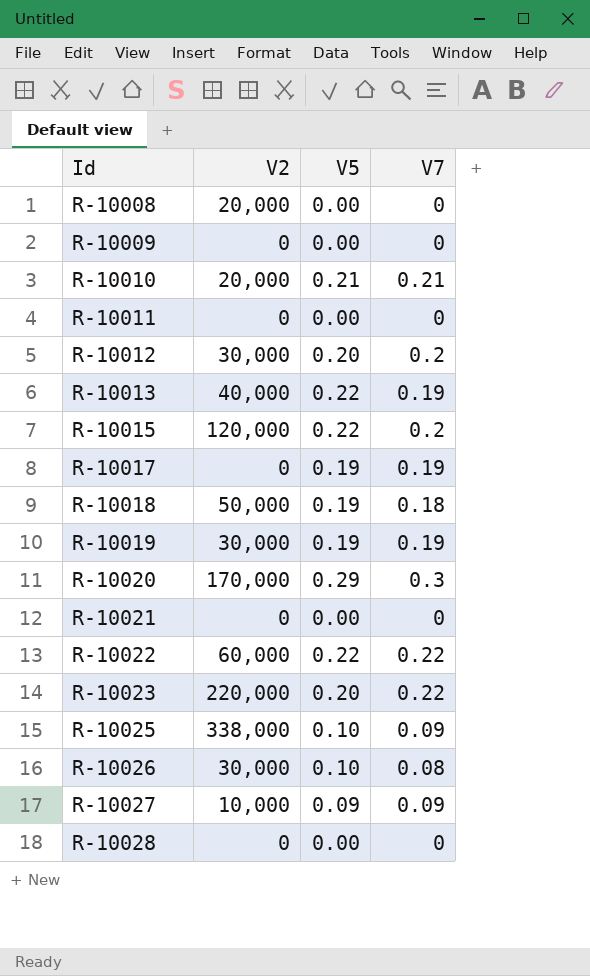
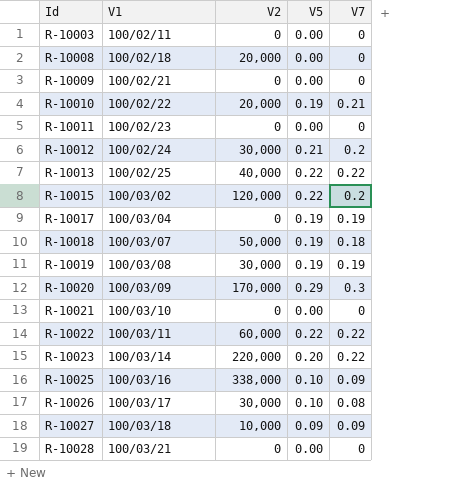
column V1 | position: none -> 2
row R-10003: none -> 100/02/11 | 0 | 0.00 | 0
R-10010 | V5: 0.21 -> 0.19
R-10012 | V5: 0.20 -> 0.21
R-10013 | V7: 0.19 -> 0.22

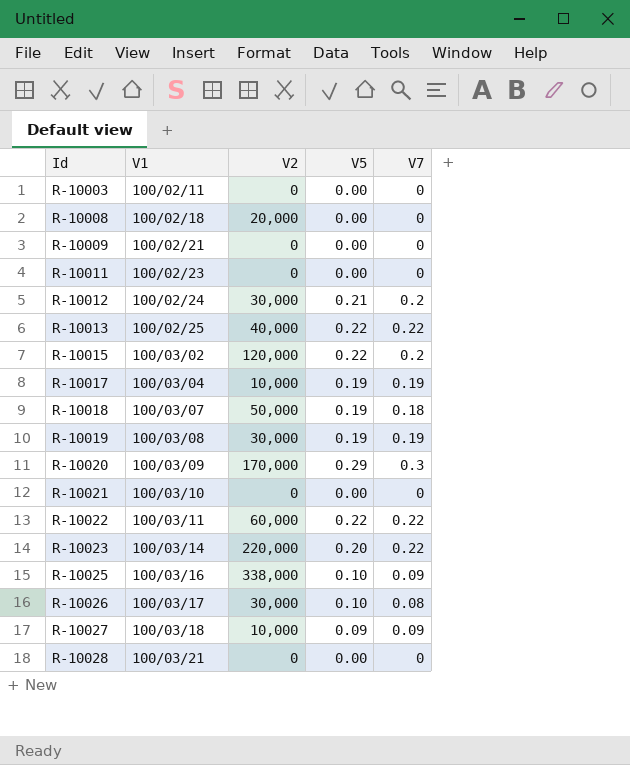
row R-10010: 100/02/22 | 20,000 | 0.19 | 0.21 -> none
R-10017 | V2: 0 -> 10,000

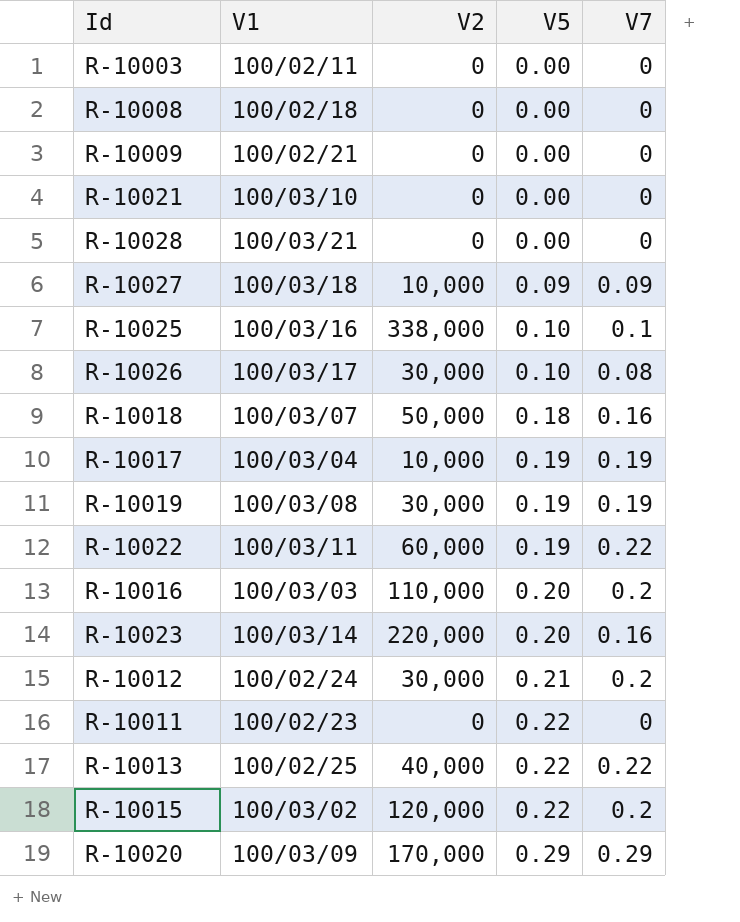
row order: Id ascending -> V5 ascending
R-10008 | V2: 20,000 -> 0
R-10025 | V7: 0.09 -> 0.1
R-10018 | V5: 0.19 -> 0.18
R-10018 | V7: 0.18 -> 0.16
R-10022 | V5: 0.22 -> 0.19
row R-10016: none -> 100/03/03 | 110,000 | 0.20 | 0.2
R-10023 | V7: 0.22 -> 0.16
R-10011 | V5: 0.00 -> 0.22
R-10020 | V7: 0.3 -> 0.29

